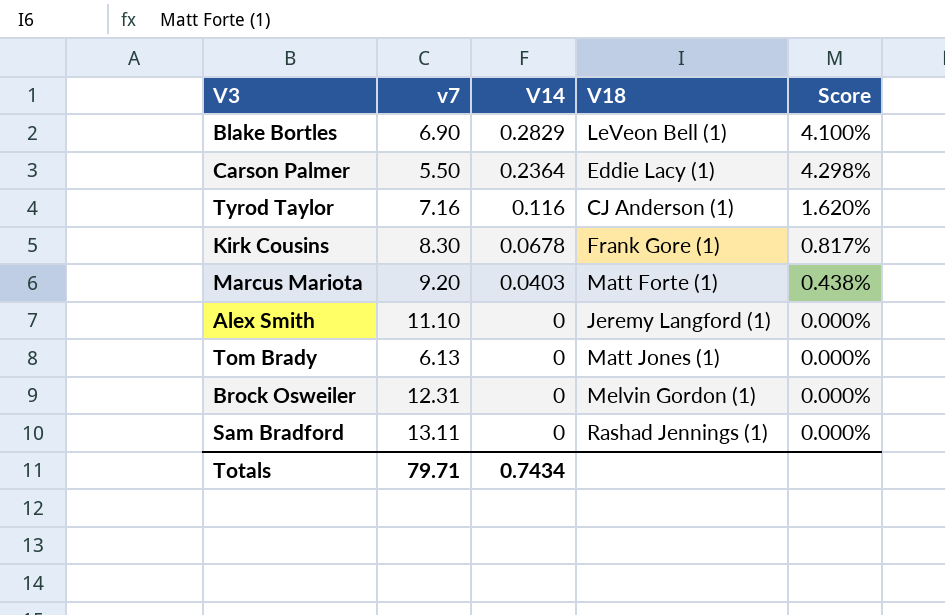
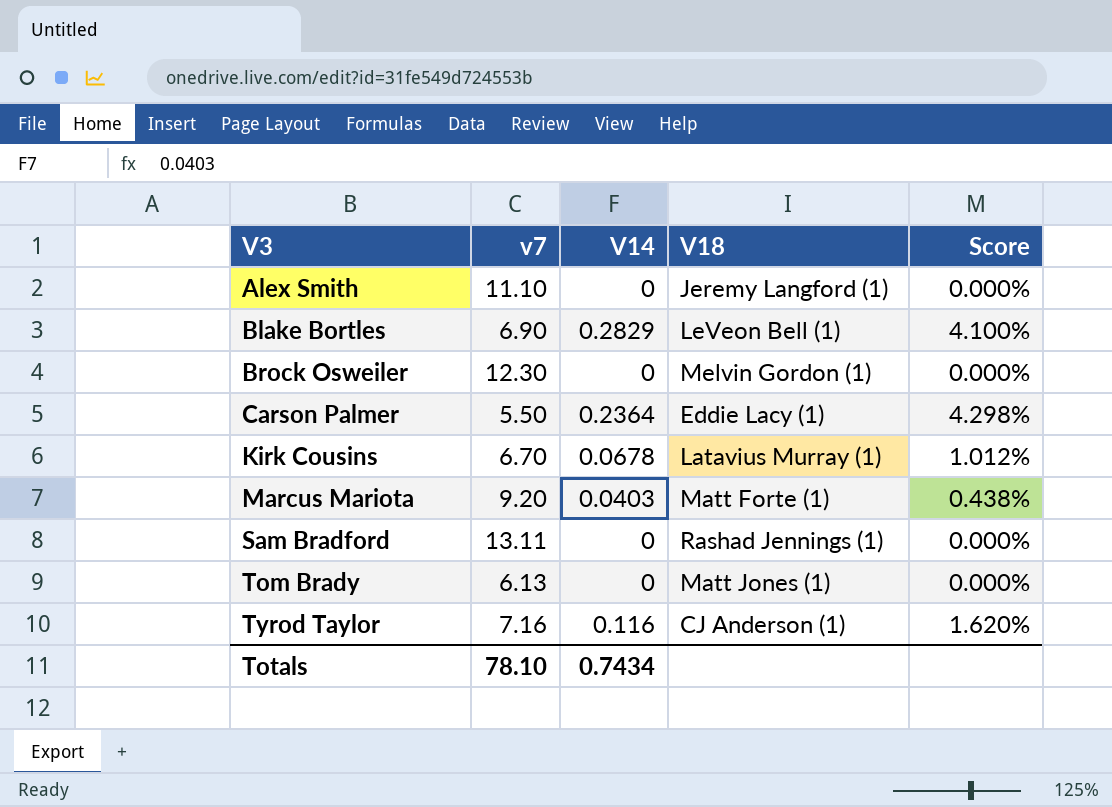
row order: V14 descending -> V3 ascending
Brock Osweiler | v7: 12.31 -> 12.30
Kirk Cousins | v7: 8.30 -> 6.70
Kirk Cousins | V18: Frank Gore (1) -> Latavius Murray (1)
Kirk Cousins | Score: 0.817% -> 1.012%
Totals | v7: 79.71 -> 78.10

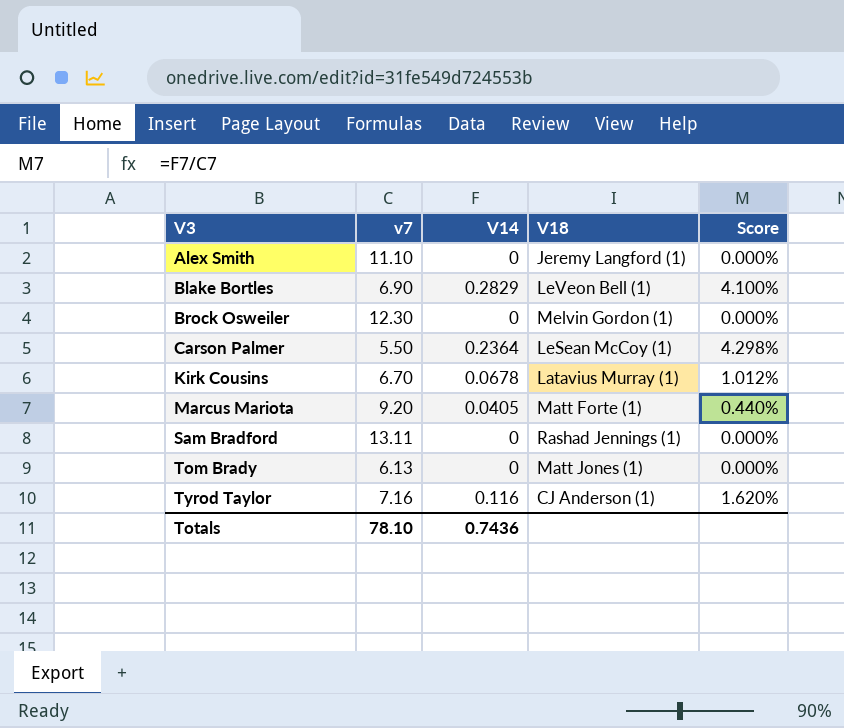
Carson Palmer | V18: Eddie Lacy (1) -> LeSean McCoy (1)
Marcus Mariota | V14: 0.0403 -> 0.0405
Marcus Mariota | Score: 0.438% -> 0.440%
Totals | V14: 0.7434 -> 0.7436

